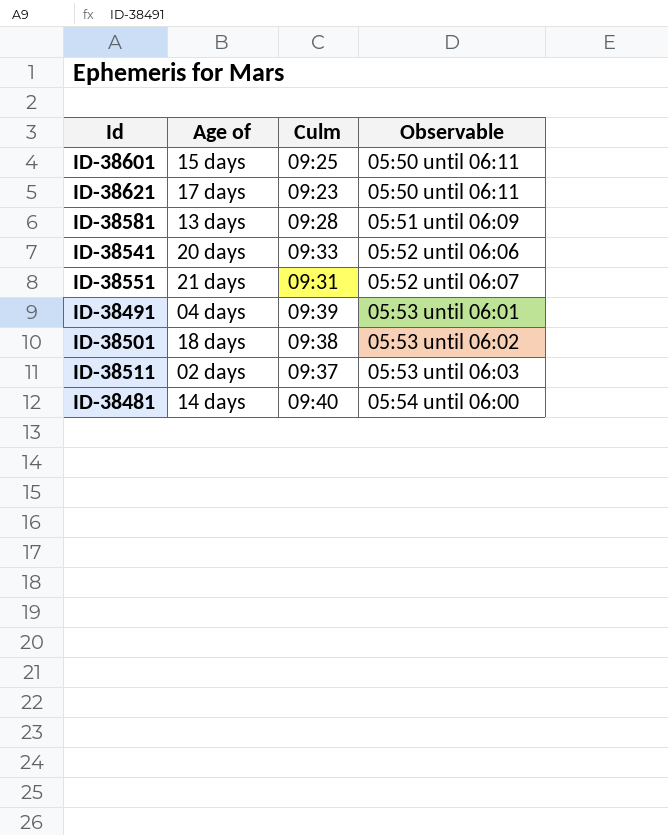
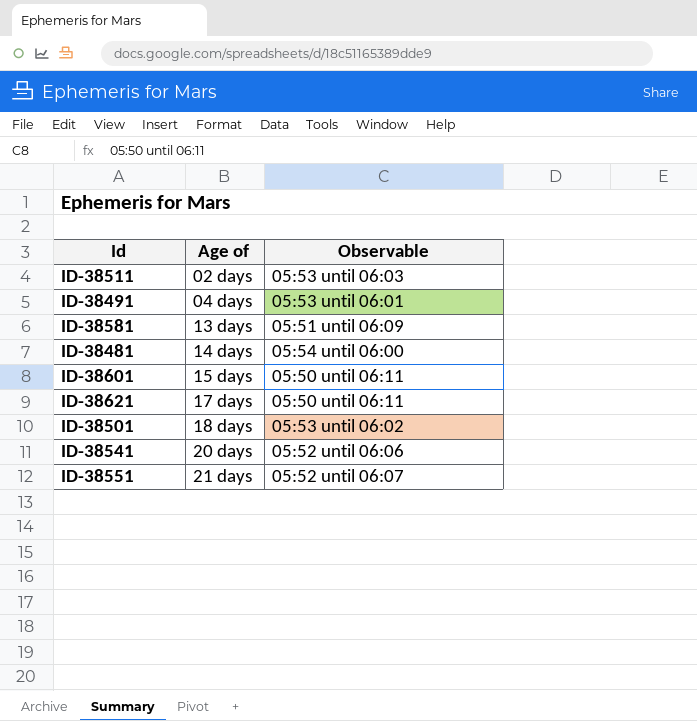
row order: Observable ascending -> Age of ascending
column Culm | position: 3 -> none

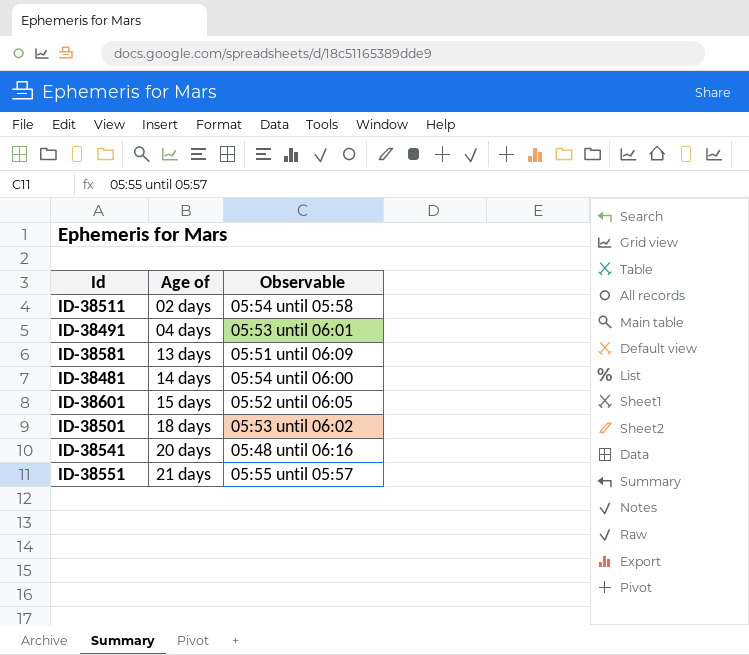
row ID-38621: 17 days | 05:50 until 06:11 -> none
ID-38511 | Observable: 05:53 until 06:03 -> 05:54 until 05:58
ID-38601 | Observable: 05:50 until 06:11 -> 05:52 until 06:05
ID-38541 | Observable: 05:52 until 06:06 -> 05:48 until 06:16
ID-38551 | Observable: 05:52 until 06:07 -> 05:55 until 05:57

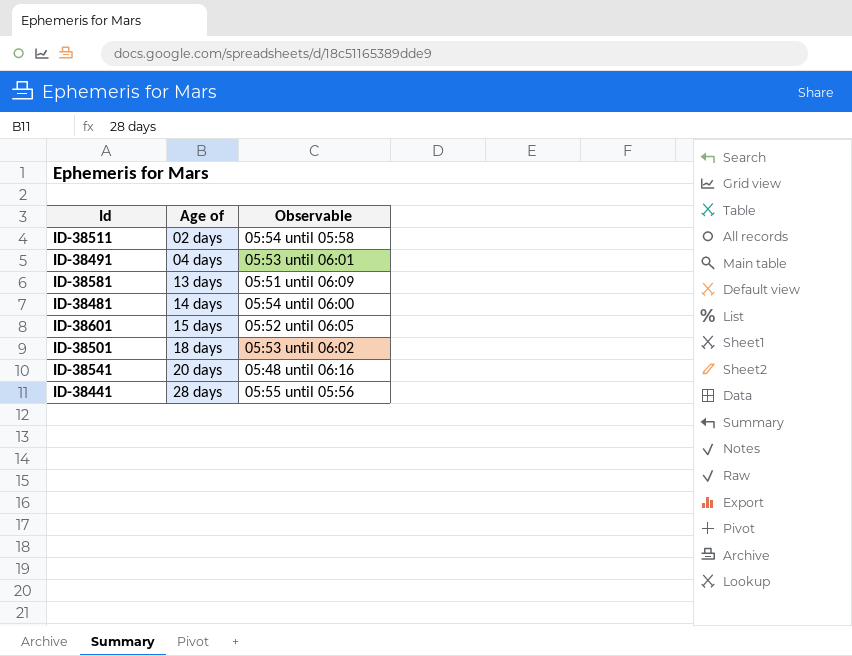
row ID-38551: 21 days | 05:55 until 05:57 -> none
row ID-38441: none -> 28 days | 05:55 until 05:56

